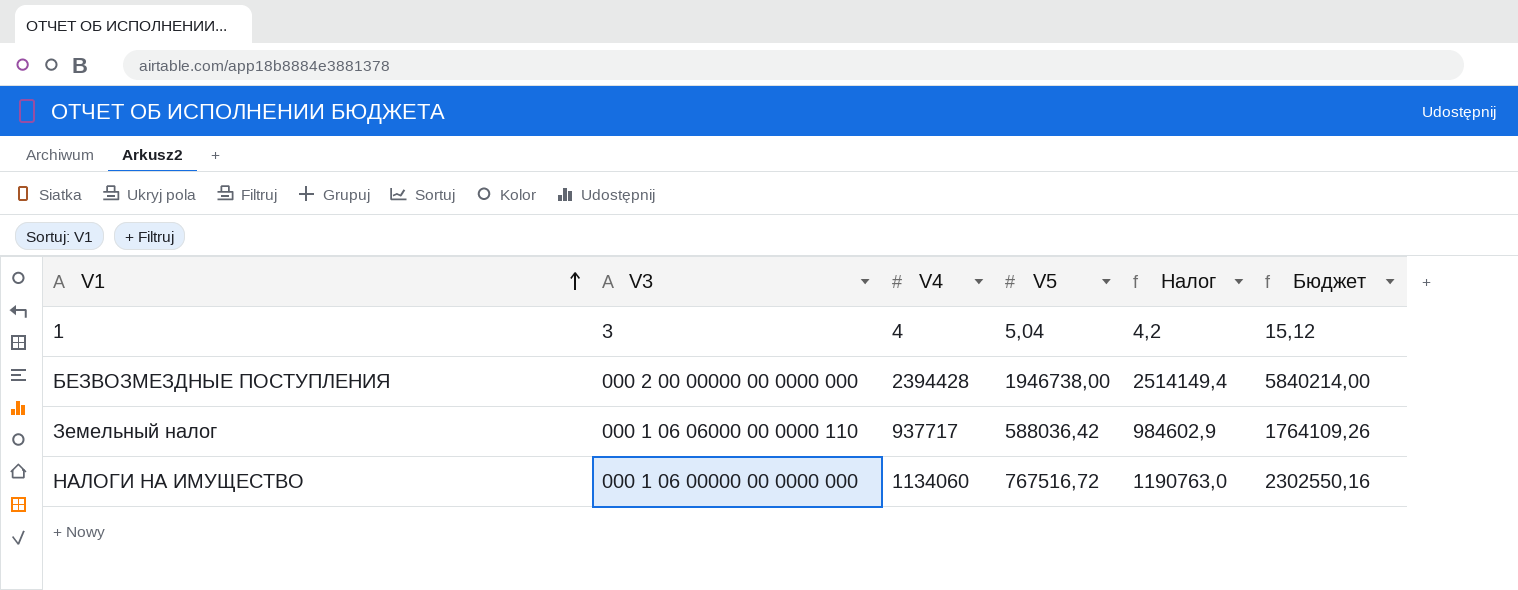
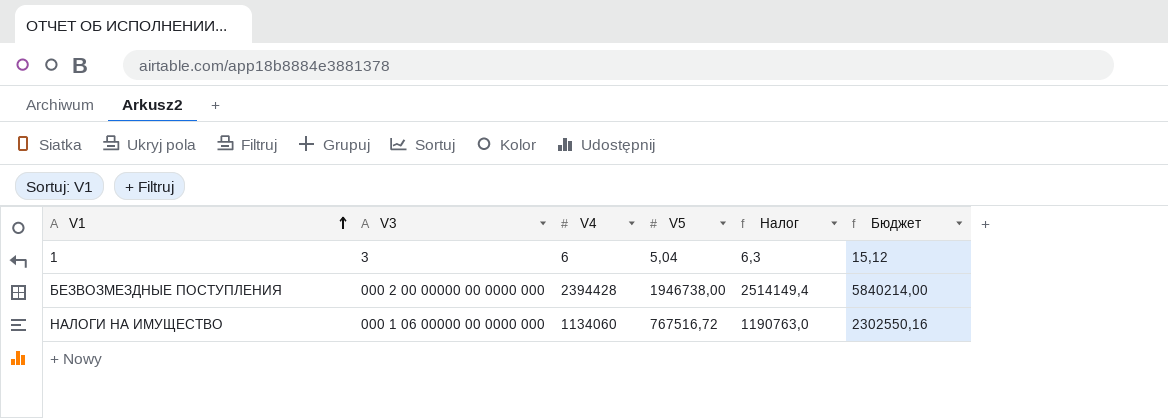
row Земельный налог: 000 1 06 06000 00 0000 110 | 937717 | 588036,42 | 984602,9 | 1764109,26 -> none
1 | V4: 4 -> 6
1 | Налог: 4,2 -> 6,3

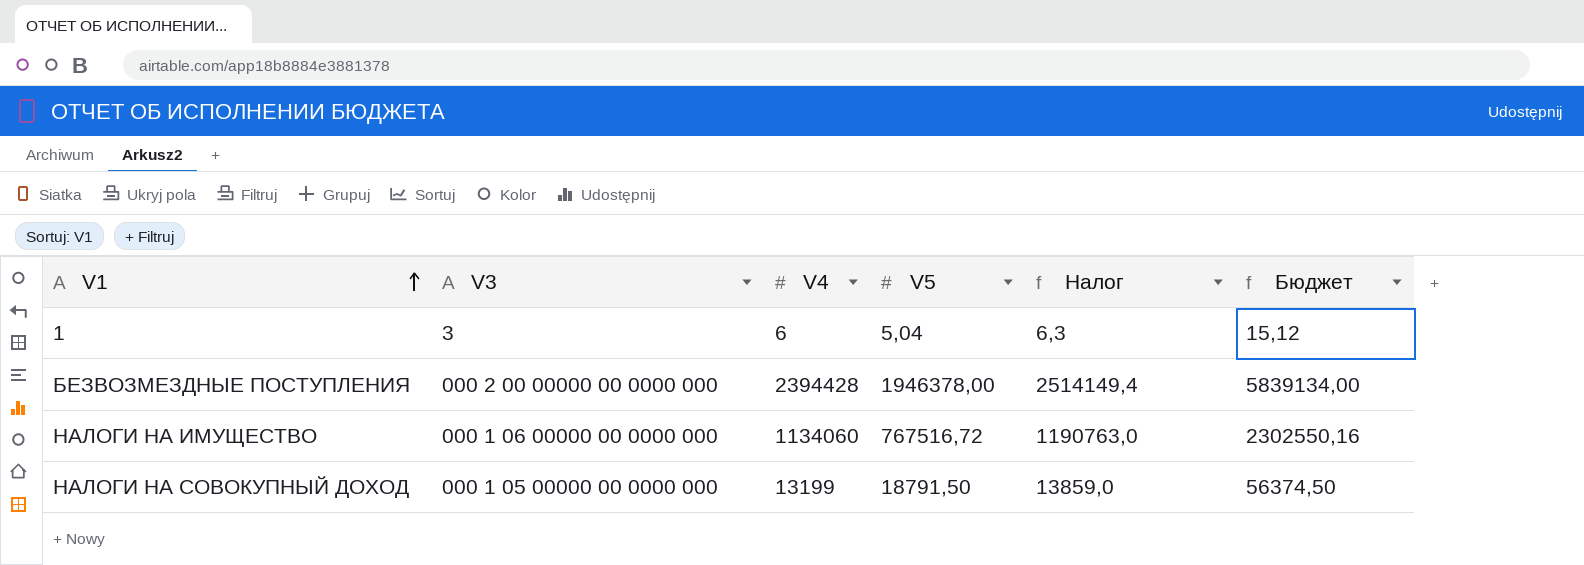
БЕЗВОЗМЕЗДНЫЕ ПОСТУПЛЕНИЯ | V5: 1946738,00 -> 1946378,00
БЕЗВОЗМЕЗДНЫЕ ПОСТУПЛЕНИЯ | Бюджет: 5840214,00 -> 5839134,00
row НАЛОГИ НА СОВОКУПНЫЙ ДОХОД: none -> 000 1 05 00000 00 0000 000 | 13199 | 18791,50 | 13859,0 | 56374,50

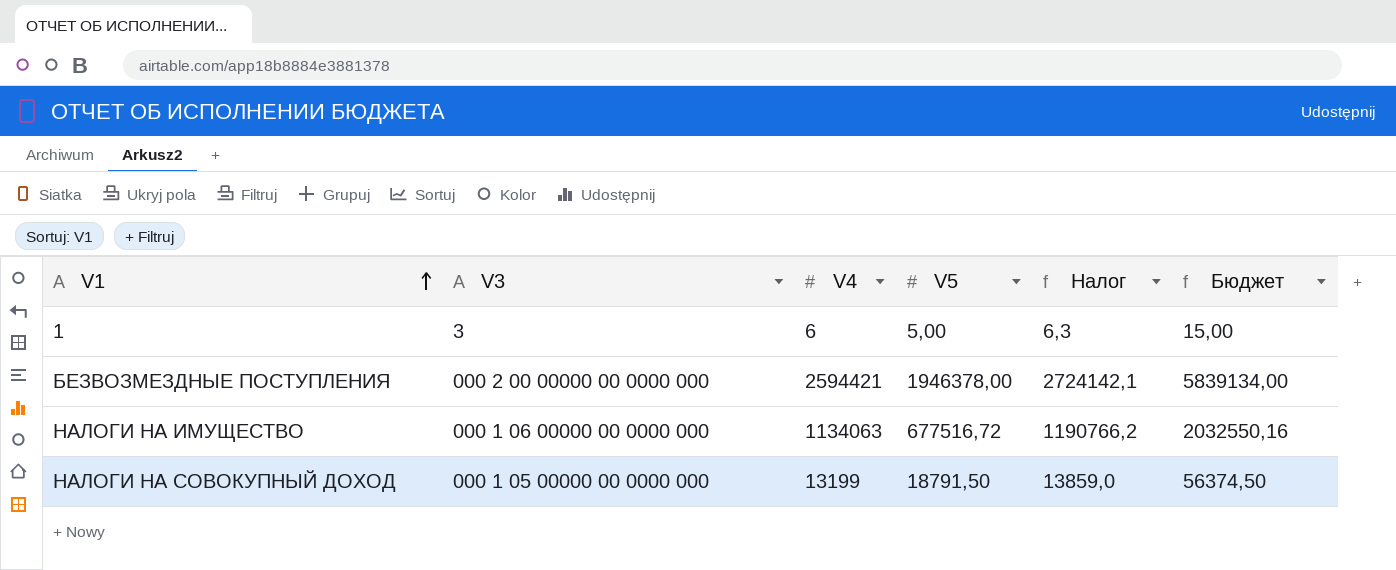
1 | V5: 5,04 -> 5,00
1 | Бюджет: 15,12 -> 15,00
БЕЗВОЗМЕЗДНЫЕ ПОСТУПЛЕНИЯ | V4: 2394428 -> 2594421
БЕЗВОЗМЕЗДНЫЕ ПОСТУПЛЕНИЯ | Налог: 2514149,4 -> 2724142,1
НАЛОГИ НА ИМУЩЕСТВО | V4: 1134060 -> 1134063
НАЛОГИ НА ИМУЩЕСТВО | V5: 767516,72 -> 677516,72
НАЛОГИ НА ИМУЩЕСТВО | Налог: 1190763,0 -> 1190766,2
НАЛОГИ НА ИМУЩЕСТВО | Бюджет: 2302550,16 -> 2032550,16

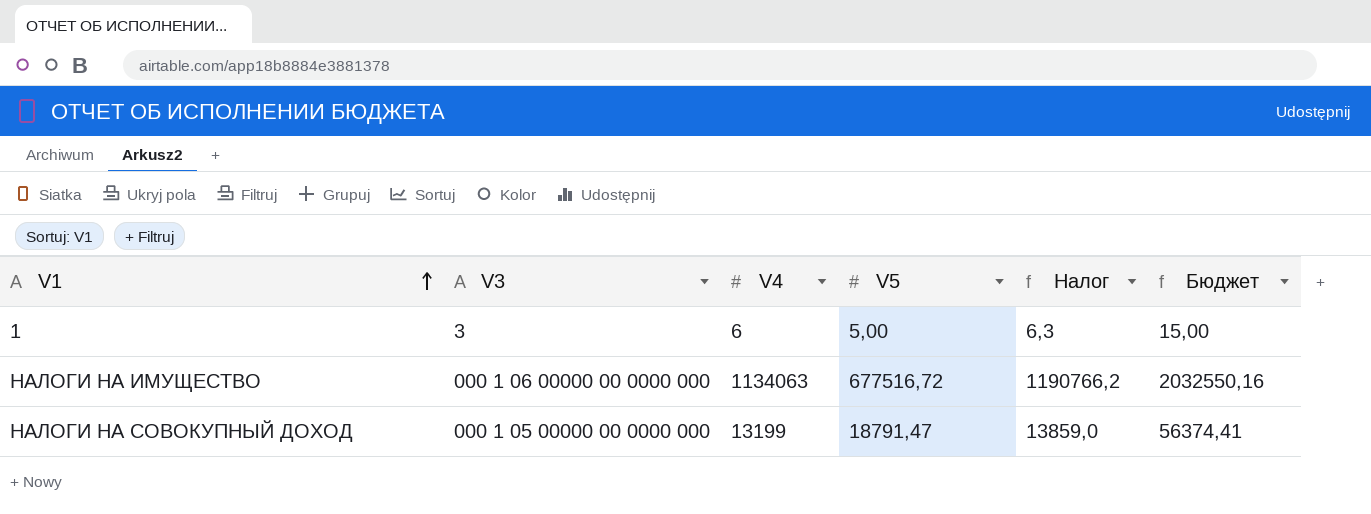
row БЕЗВОЗМЕЗДНЫЕ ПОСТУПЛЕНИЯ: 000 2 00 00000 00 0000 000 | 2594421 | 1946378,00 | 2724142,1 | 5839134,00 -> none
НАЛОГИ НА СОВОКУПНЫЙ ДОХОД | V5: 18791,50 -> 18791,47
НАЛОГИ НА СОВОКУПНЫЙ ДОХОД | Бюджет: 56374,50 -> 56374,41

